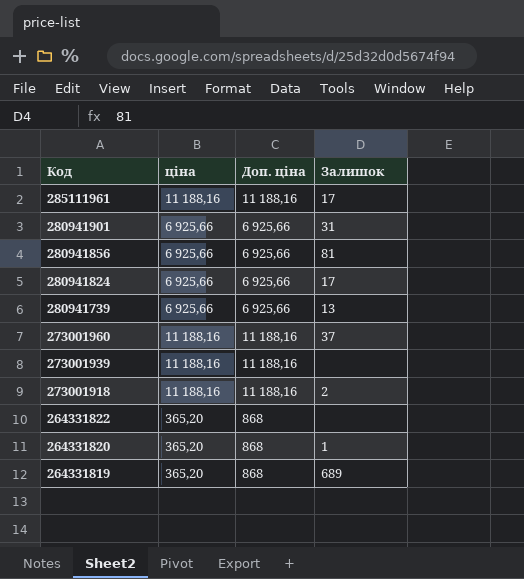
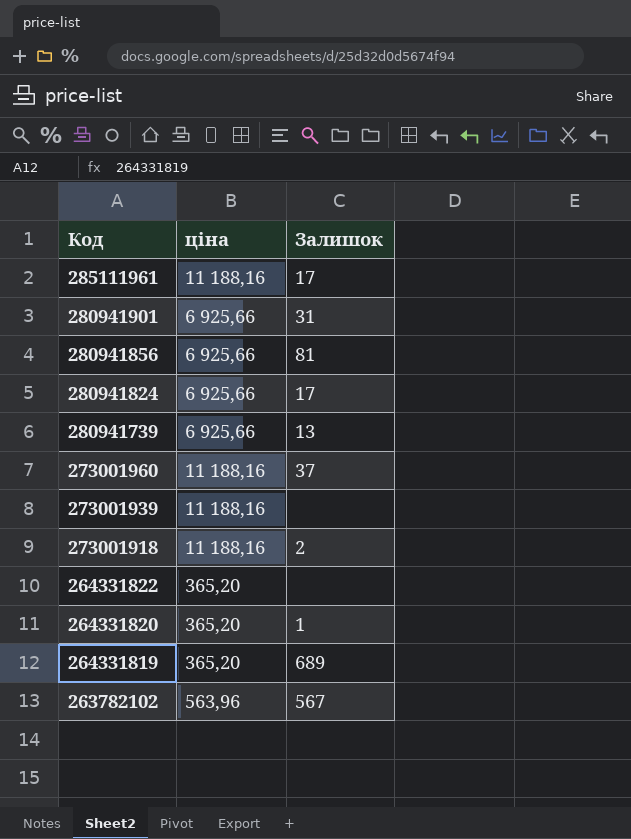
column Доп. ціна | position: 3 -> none
row 263782102: none -> 563,96 | 567

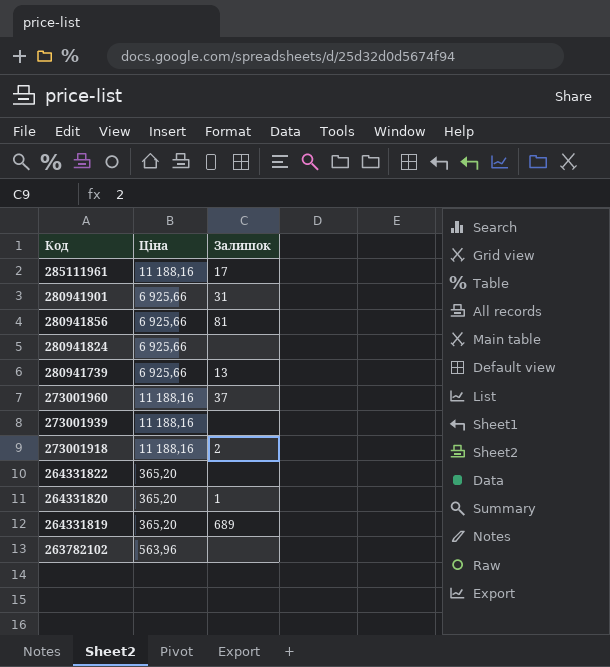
column name: ціна -> Ціна
280941824 | Залишок: 17 -> none
263782102 | Залишок: 567 -> none

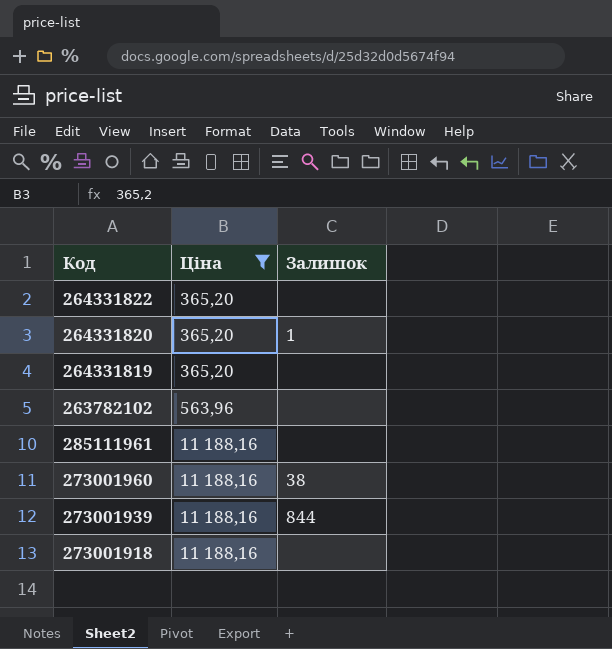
filter: none -> Ціна != 6 925,66
row order: Код descending -> Ціна ascending
264331819 | Залишок: 689 -> none
285111961 | Залишок: 17 -> none
273001960 | Залишок: 37 -> 38
273001939 | Залишок: none -> 844
273001918 | Залишок: 2 -> none

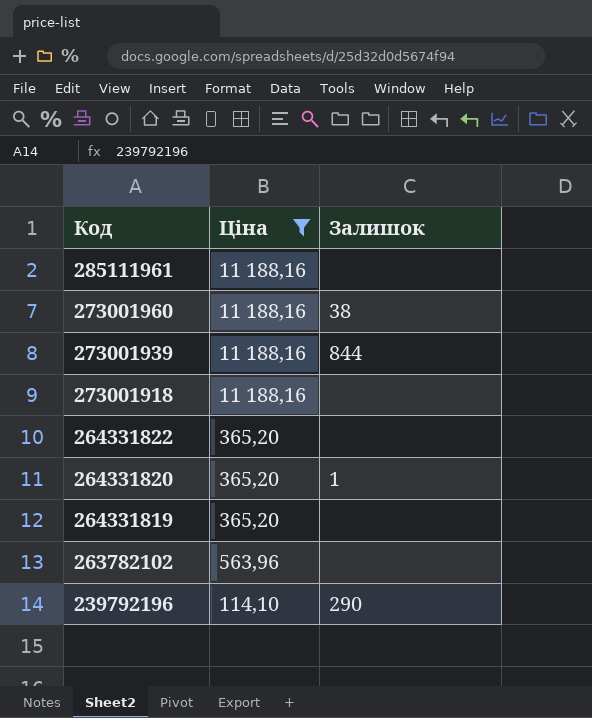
row order: Ціна ascending -> Код descending
row 239792196: none -> 114,10 | 290

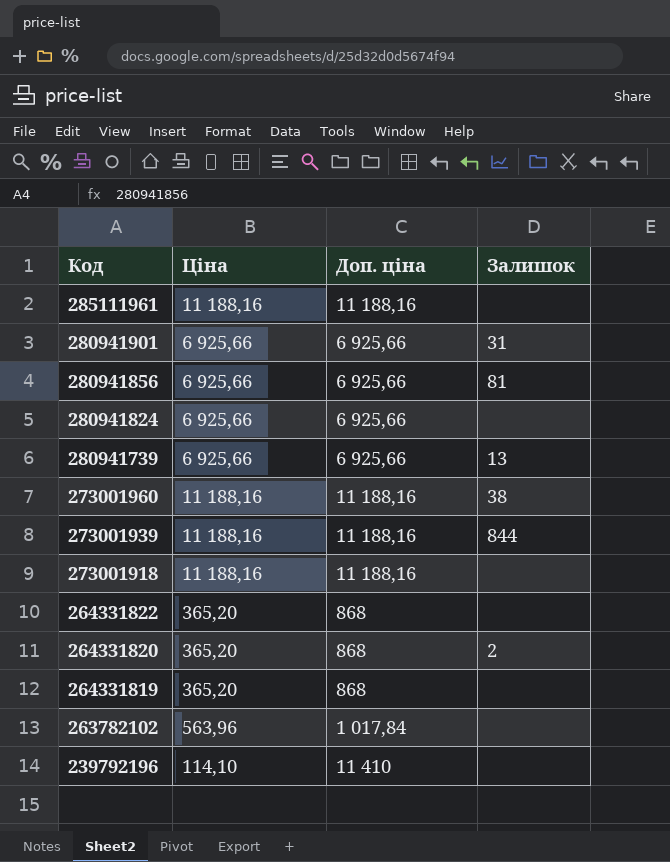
filter: Ціна != 6 925,66 -> none
column Доп. ціна | position: none -> 3
264331820 | Залишок: 1 -> 2
239792196 | Залишок: 290 -> none

